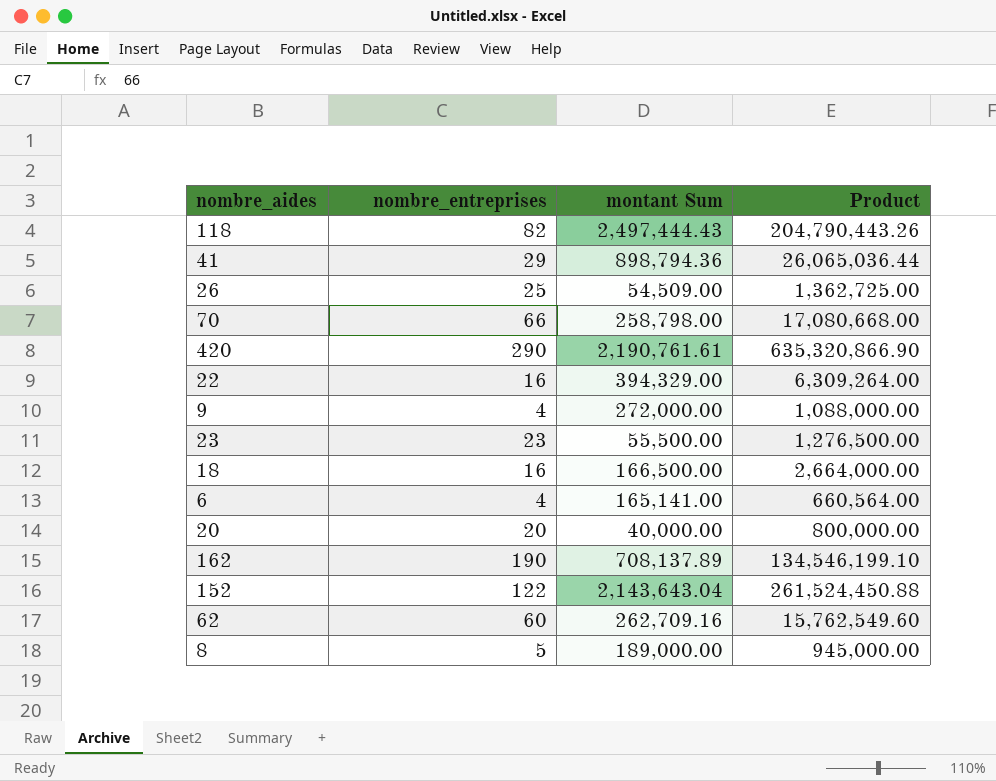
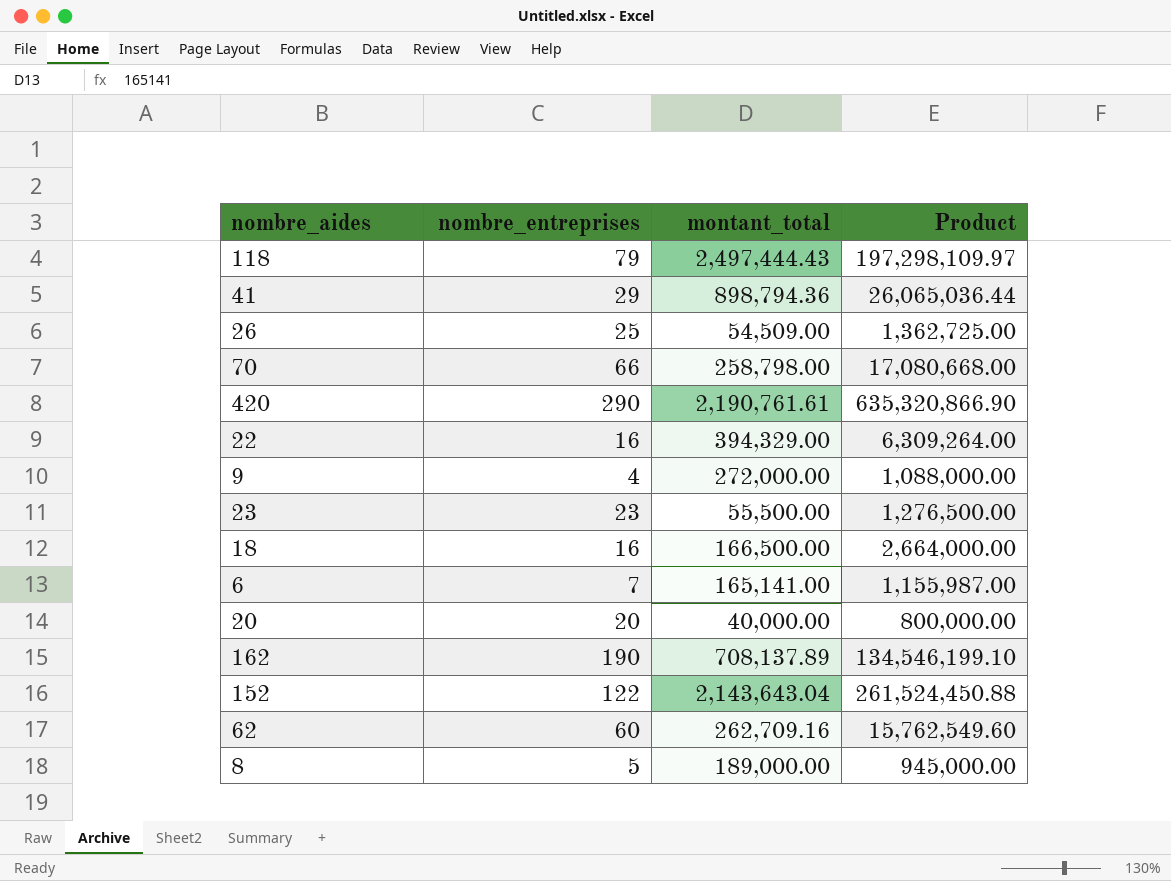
column name: montant Sum -> montant_total
118 | nombre_entreprises: 82 -> 79
118 | Product: 204,790,443.26 -> 197,298,109.97
6 | nombre_entreprises: 4 -> 7
6 | Product: 660,564.00 -> 1,155,987.00

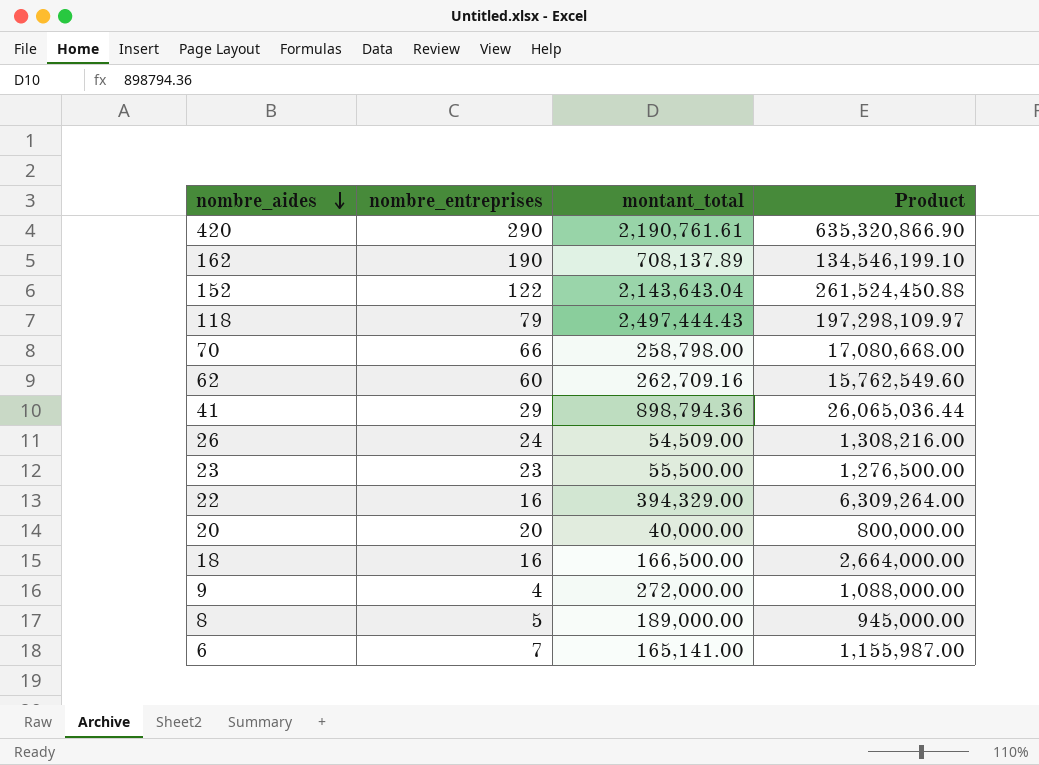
row order: none -> nombre_aides descending
26 | nombre_entreprises: 25 -> 24
26 | Product: 1,362,725.00 -> 1,308,216.00

